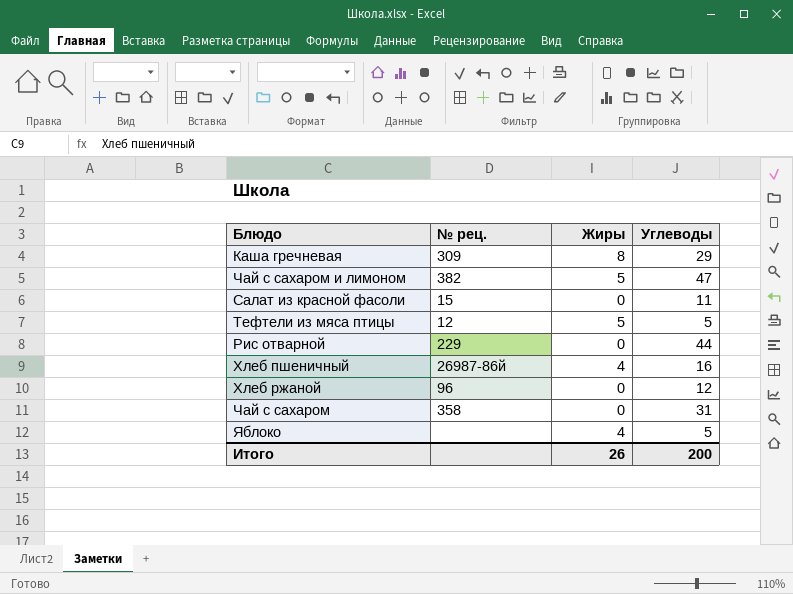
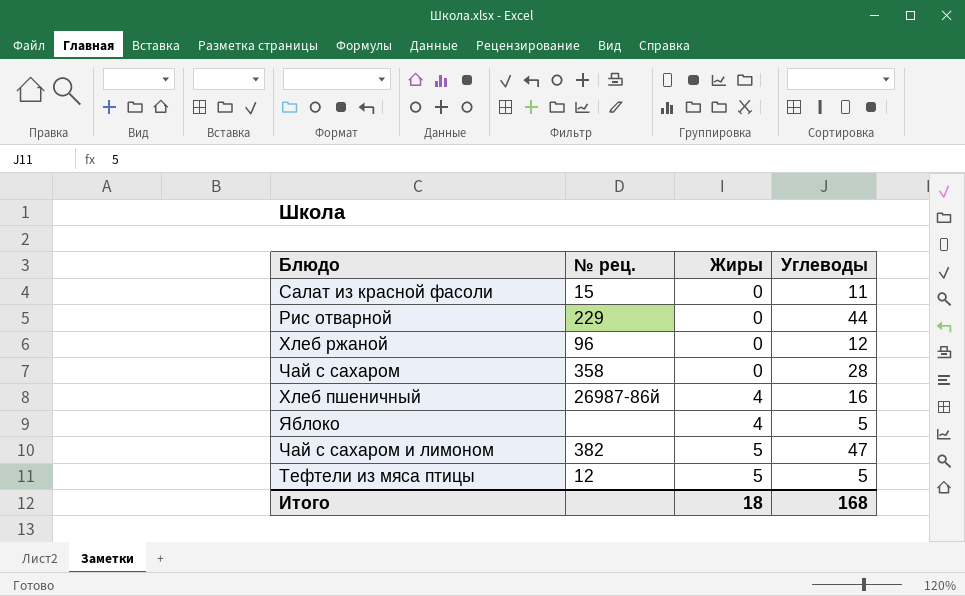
row order: none -> Жиры ascending
row Каша гречневая: 309 | 8 | 29 -> none
Чай с сахаром | Углеводы: 31 -> 28
Итого | Жиры: 26 -> 18
Итого | Углеводы: 200 -> 168

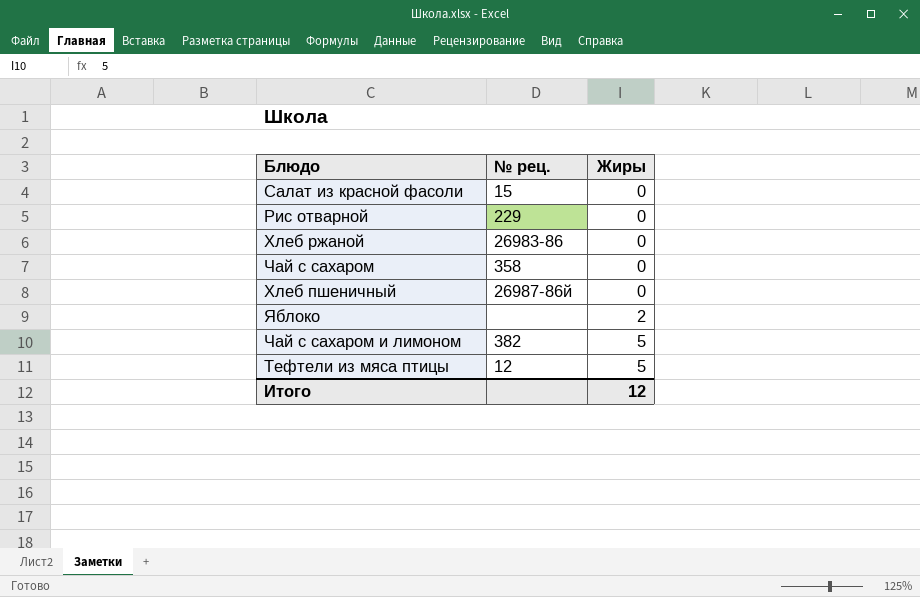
column Углеводы | position: 4 -> none
Хлеб ржаной | № рец.: 96 -> 26983-86
Хлеб пшеничный | Жиры: 4 -> 0
Яблоко | Жиры: 4 -> 2
Итого | Жиры: 18 -> 12

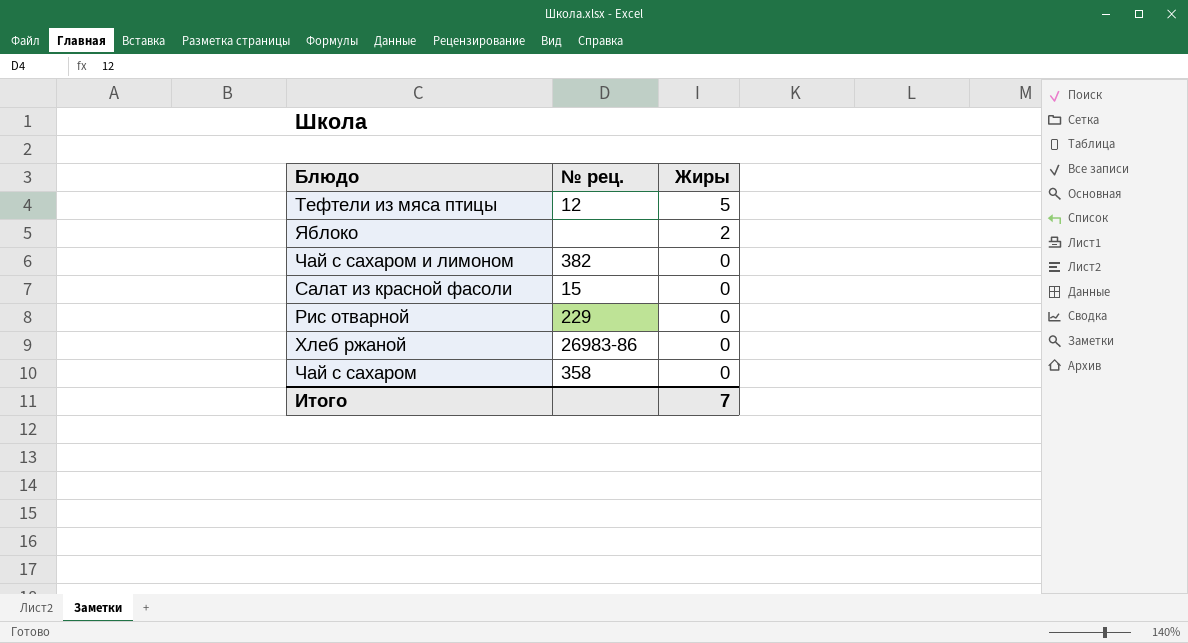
row order: Жиры ascending -> Жиры descending
row Хлеб пшеничный: 26987-86й | 0 -> none
Чай с сахаром и лимоном | Жиры: 5 -> 0
Итого | Жиры: 12 -> 7

